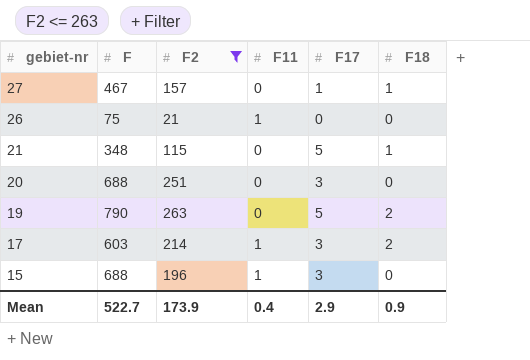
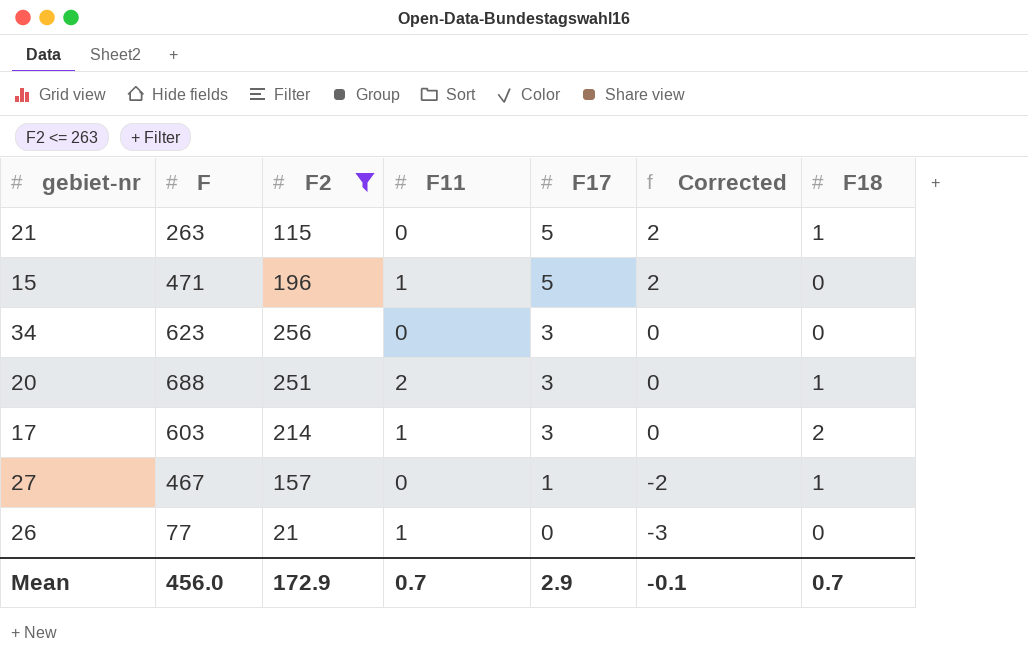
row order: gebiet-nr descending -> F17 descending
column Corrected | formula: none -> [F17] - 3
row 19: 790 | 263 | 0 | 5 | 2 -> none
21 | F: 348 -> 263
15 | F: 688 -> 471
15 | F17: 3 -> 5
row 34: none -> 623 | 256 | 0 | 3 | 0 | 0
20 | F11: 0 -> 2
20 | F18: 0 -> 1
26 | F: 75 -> 77
Mean | F: 522.7 -> 456.0
Mean | F2: 173.9 -> 172.9
Mean | F11: 0.4 -> 0.7
Mean | F18: 0.9 -> 0.7

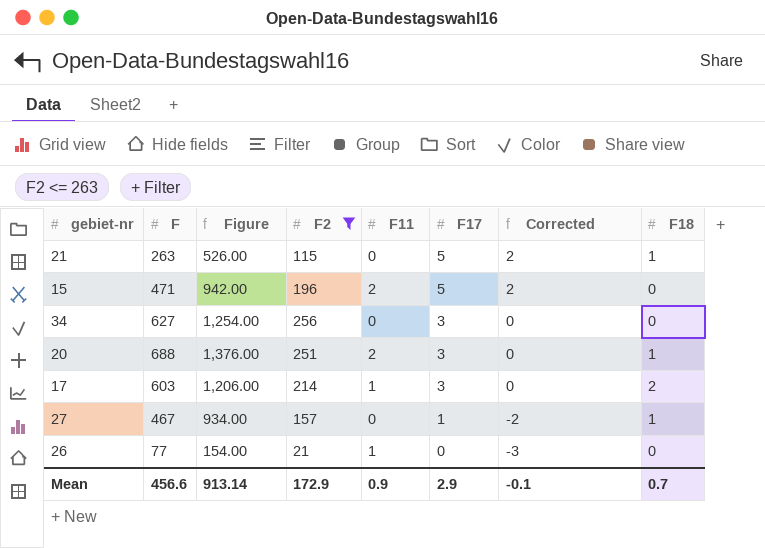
column Figure | formula: none -> [F] * 2
15 | F11: 1 -> 2
34 | F: 623 -> 627
Mean | F: 456.0 -> 456.6
Mean | F11: 0.7 -> 0.9

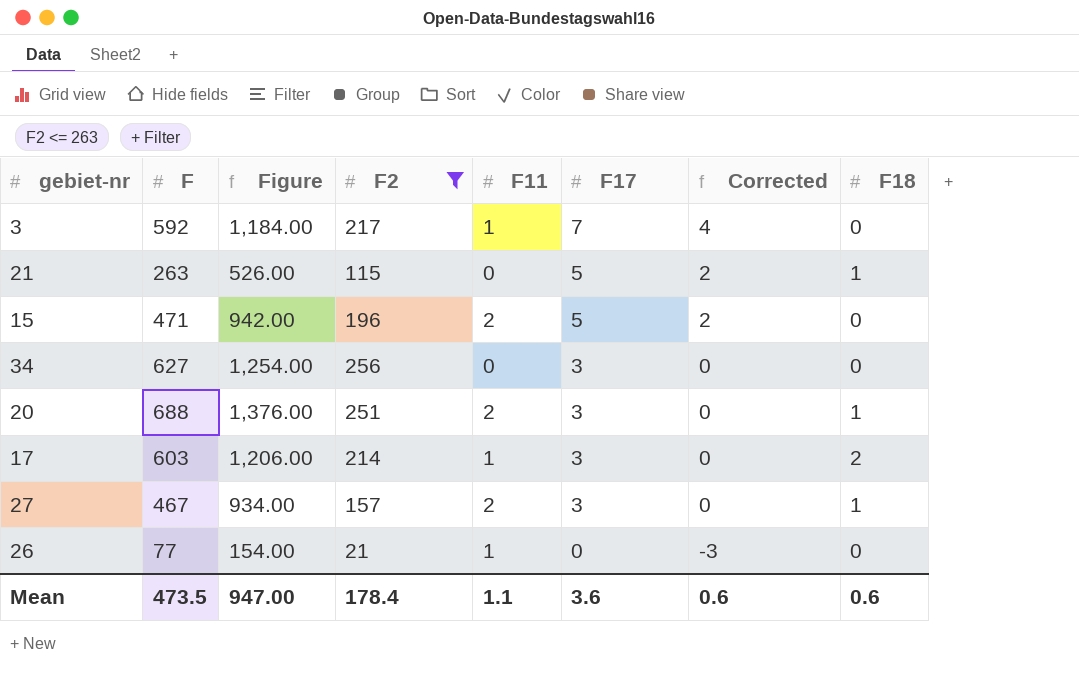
row 3: none -> 592 | 1,184.00 | 217 | 1 | 7 | 4 | 0
27 | F11: 0 -> 2
27 | F17: 1 -> 3
27 | Corrected: -2 -> 0
Mean | F: 456.6 -> 473.5
Mean | Figure: 913.14 -> 947.00
Mean | F2: 172.9 -> 178.4
Mean | F11: 0.9 -> 1.1
Mean | F17: 2.9 -> 3.6
Mean | Corrected: -0.1 -> 0.6
Mean | F18: 0.7 -> 0.6

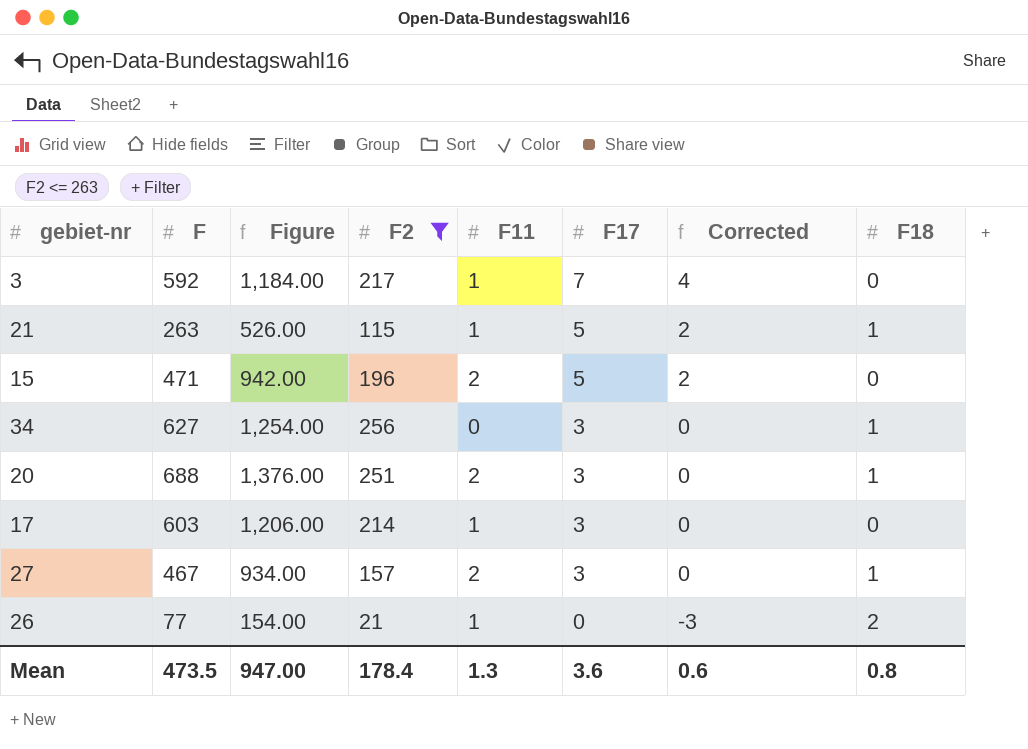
21 | F11: 0 -> 1
34 | F18: 0 -> 1
17 | F18: 2 -> 0
26 | F18: 0 -> 2
Mean | F11: 1.1 -> 1.3
Mean | F18: 0.6 -> 0.8

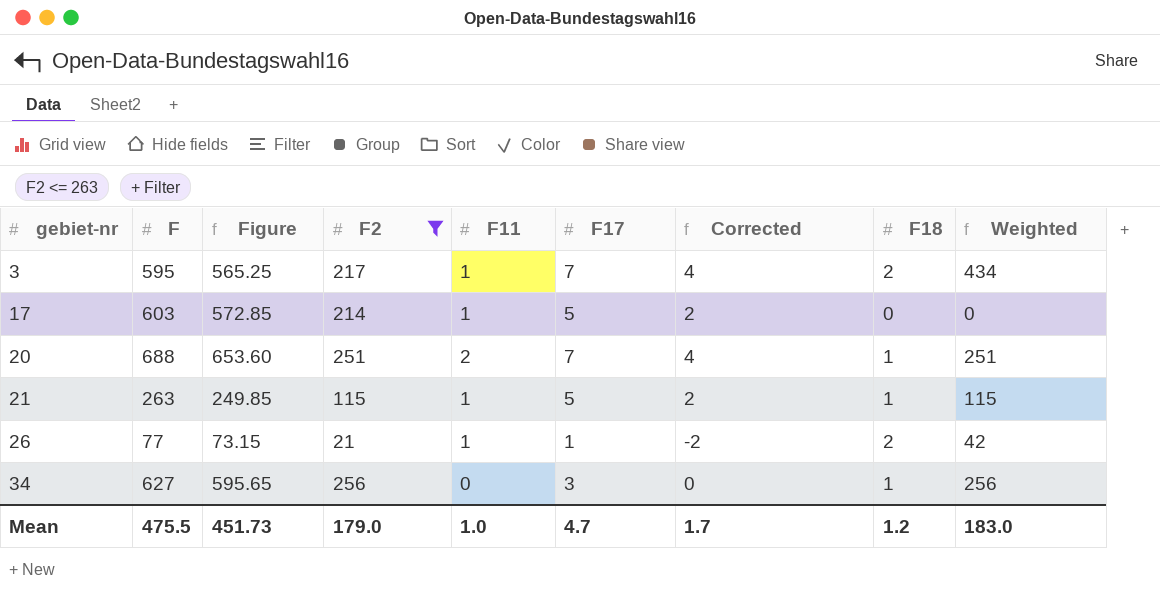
row order: F17 descending -> gebiet-nr ascending
column Figure | formula: [F] * 2 -> [F] * 0.95
column Weighted | formula: none -> [F2] * [F18]
row 15: 471 | 942.00 | 196 | 2 | 5 | 2 | 0 -> none
row 27: 467 | 934.00 | 157 | 2 | 3 | 0 | 1 -> none
3 | F: 592 -> 595
3 | F18: 0 -> 2
17 | F17: 3 -> 5
17 | Corrected: 0 -> 2
20 | F17: 3 -> 7
20 | Corrected: 0 -> 4
26 | F17: 0 -> 1
26 | Corrected: -3 -> -2
Mean | F: 473.5 -> 475.5
Mean | Figure: 947.00 -> 451.73
Mean | F2: 178.4 -> 179.0
Mean | F11: 1.3 -> 1.0
Mean | F17: 3.6 -> 4.7
Mean | Corrected: 0.6 -> 1.7
Mean | F18: 0.8 -> 1.2

